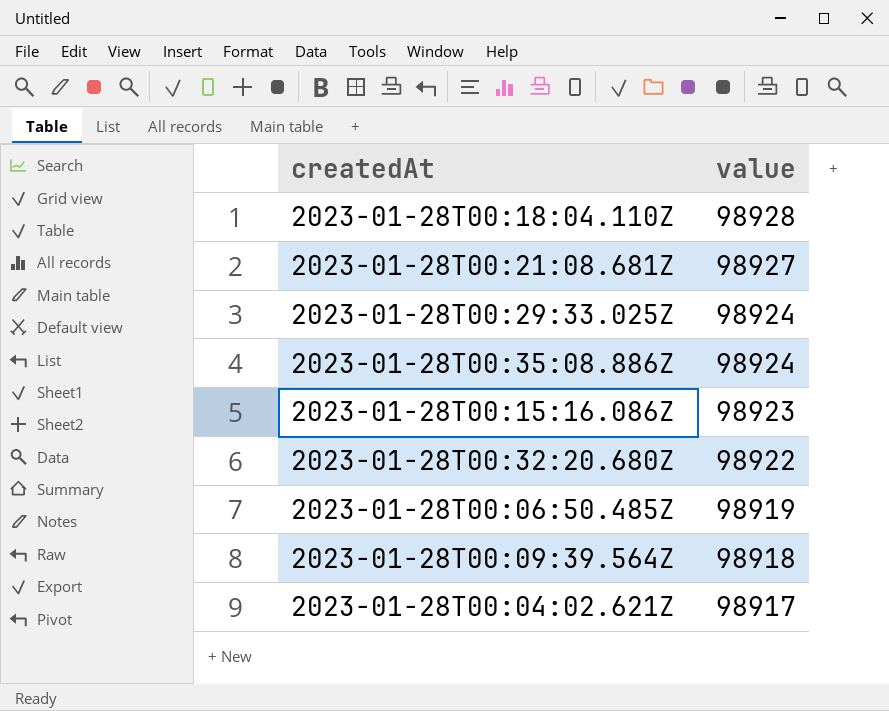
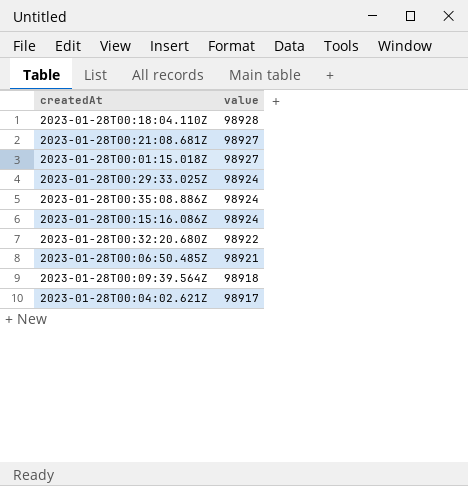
row 2023-01-28T00:01:15.018Z: none -> 98927
2023-01-28T00:15:16.086Z | value: 98923 -> 98924
2023-01-28T00:06:50.485Z | value: 98919 -> 98921

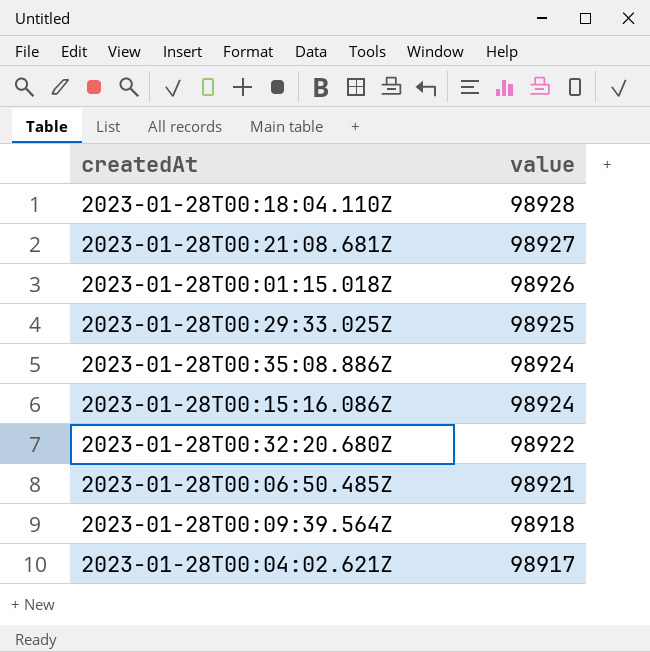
2023-01-28T00:01:15.018Z | value: 98927 -> 98926
2023-01-28T00:29:33.025Z | value: 98924 -> 98925

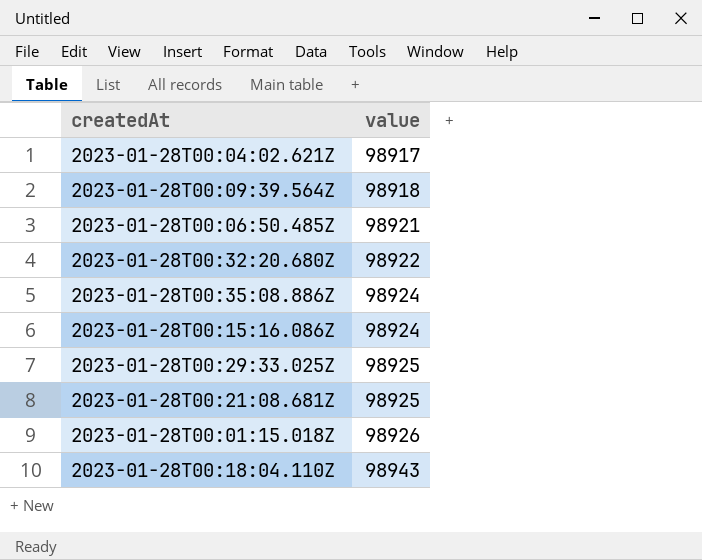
row order: value descending -> value ascending
2023-01-28T00:21:08.681Z | value: 98927 -> 98925
2023-01-28T00:18:04.110Z | value: 98928 -> 98943

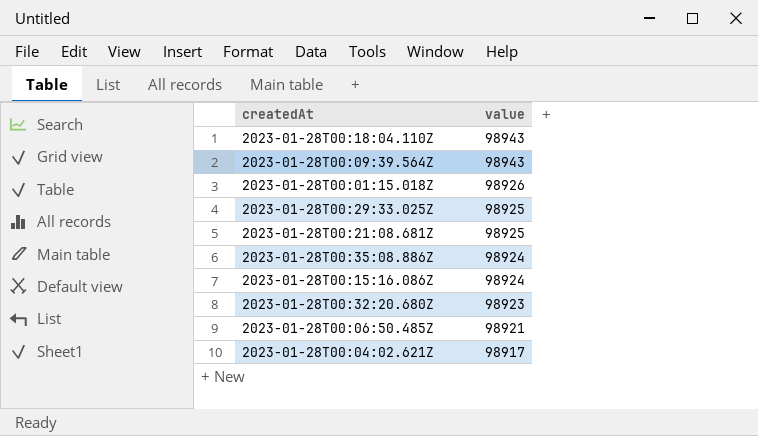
row order: value ascending -> value descending
2023-01-28T00:09:39.564Z | value: 98918 -> 98943
2023-01-28T00:32:20.680Z | value: 98922 -> 98923

